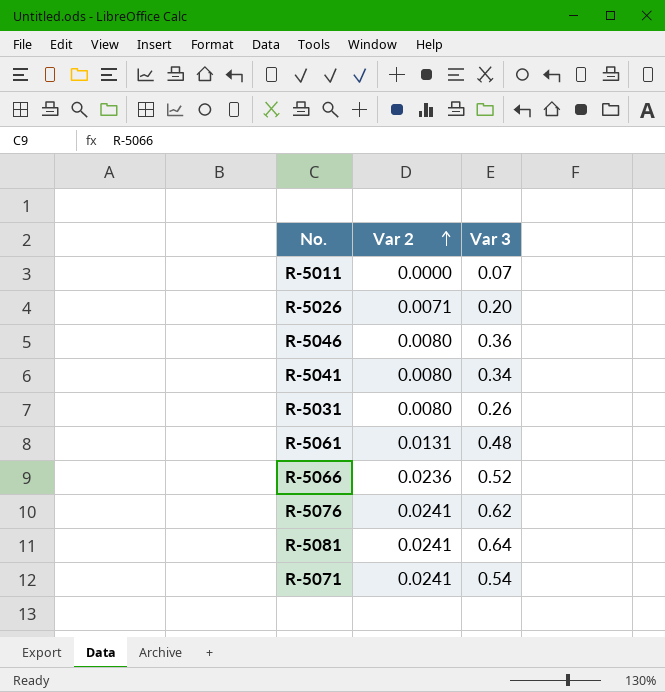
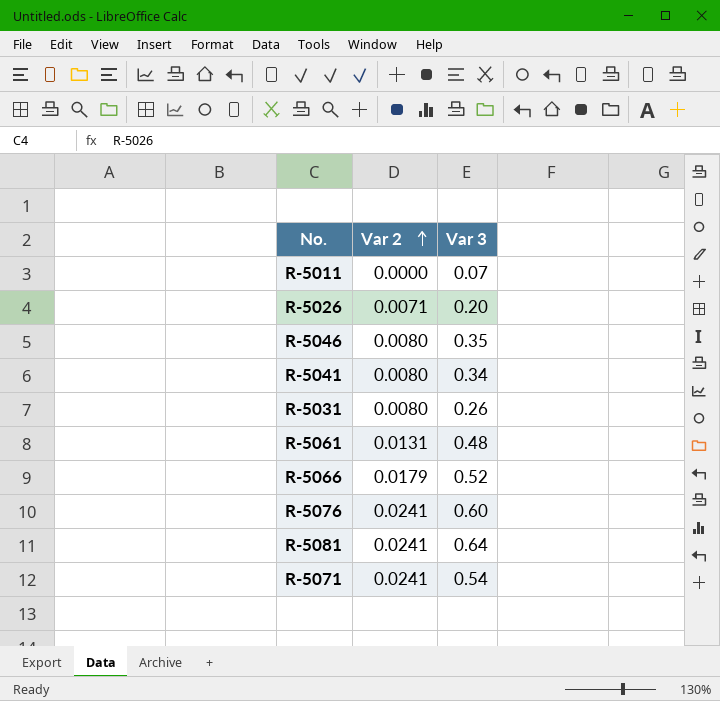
R-5046 | Var 3: 0.36 -> 0.35
R-5066 | Var 2: 0.0236 -> 0.0179
R-5076 | Var 3: 0.62 -> 0.60

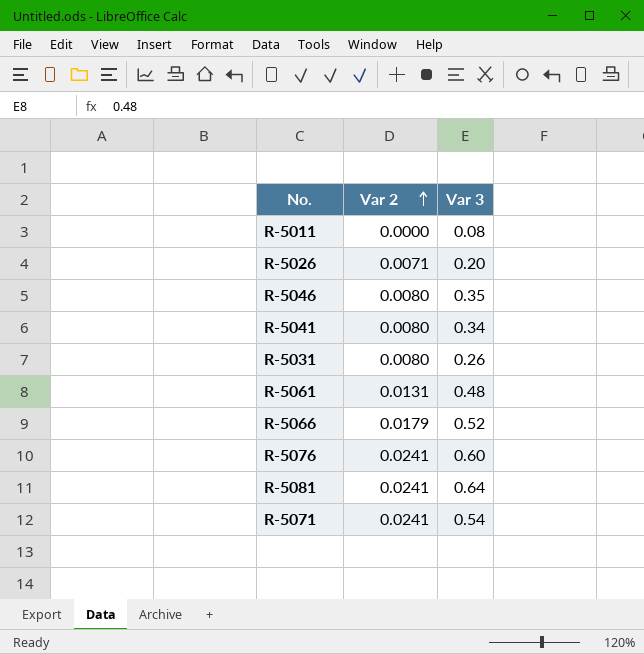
R-5011 | Var 3: 0.07 -> 0.08

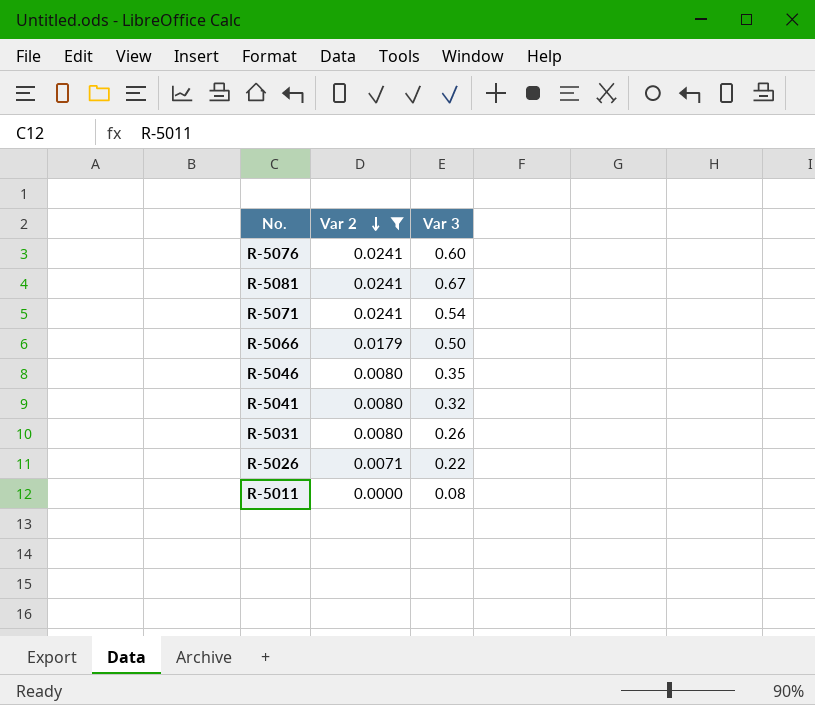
filter: none -> Var 2 != 0.0131
row order: Var 2 ascending -> Var 2 descending
R-5081 | Var 3: 0.64 -> 0.67
R-5066 | Var 3: 0.52 -> 0.50
R-5041 | Var 3: 0.34 -> 0.32
R-5026 | Var 3: 0.20 -> 0.22

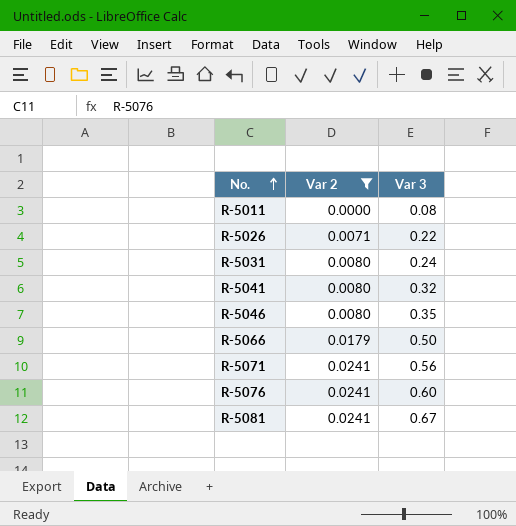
row order: Var 2 descending -> No. ascending
R-5031 | Var 3: 0.26 -> 0.24
R-5071 | Var 3: 0.54 -> 0.56

